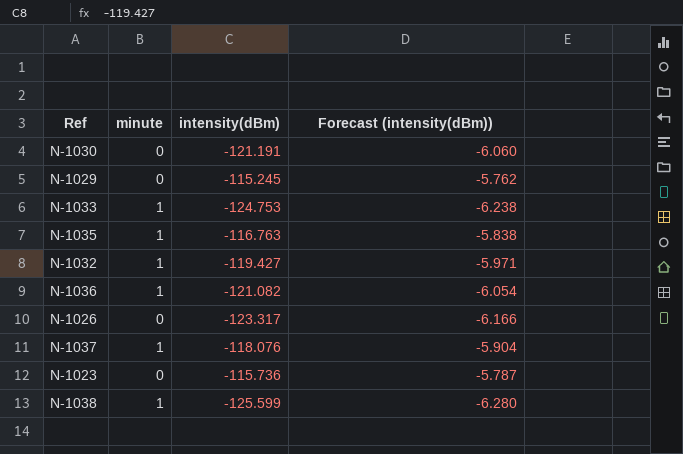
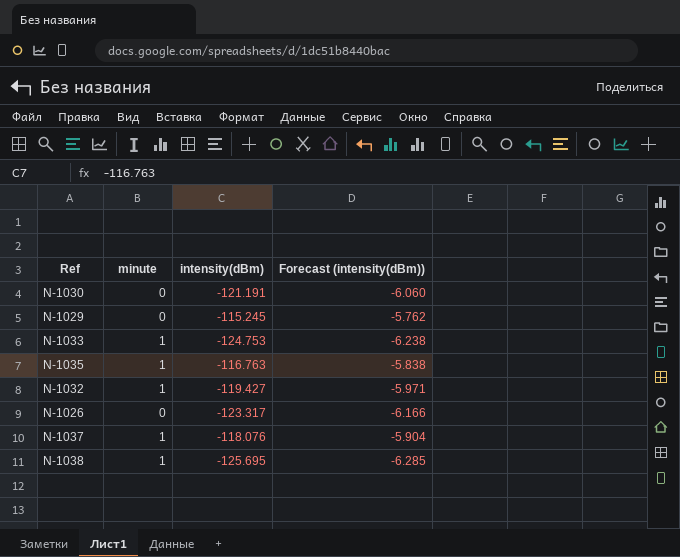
row N-1036: 1 | -121.082 | -6.054 -> none
row N-1023: 0 | -115.736 | -5.787 -> none
N-1038 | intensity(dBm): -125.599 -> -125.695
N-1038 | Forecast (intensity(dBm)): -6.280 -> -6.285

